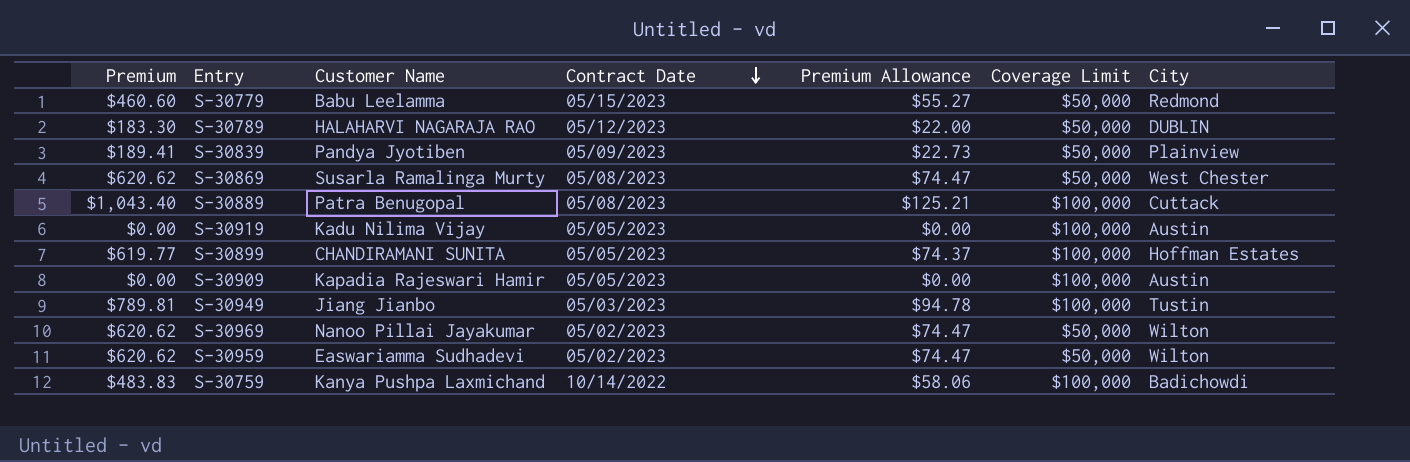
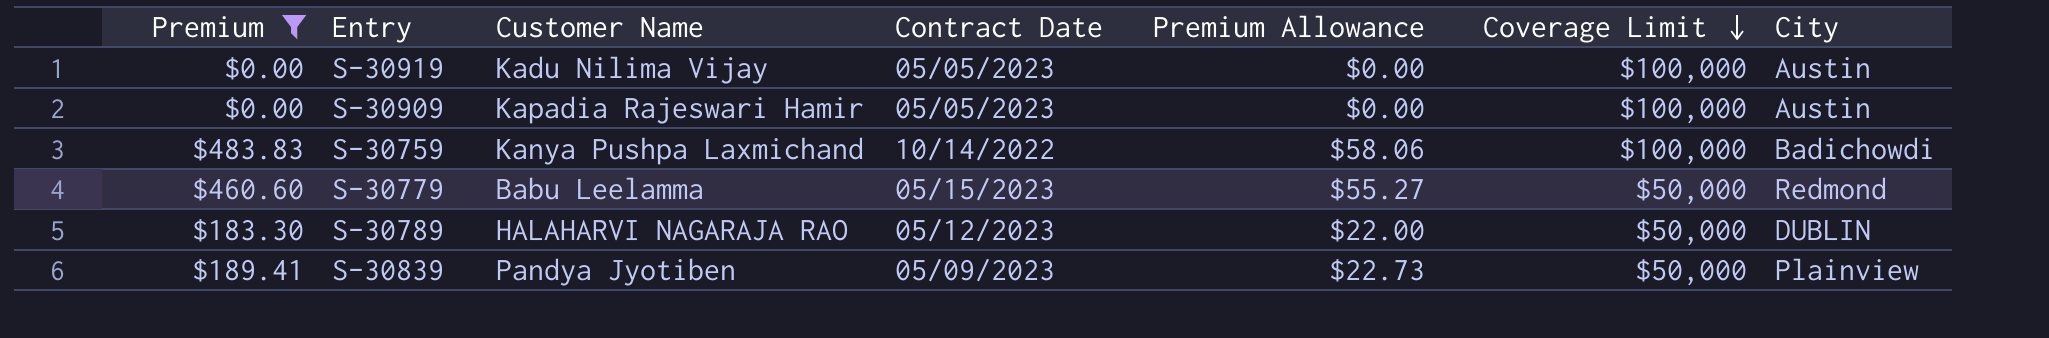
filter: none -> Premium <= $483.83
row order: Contract Date descending -> Coverage Limit descending

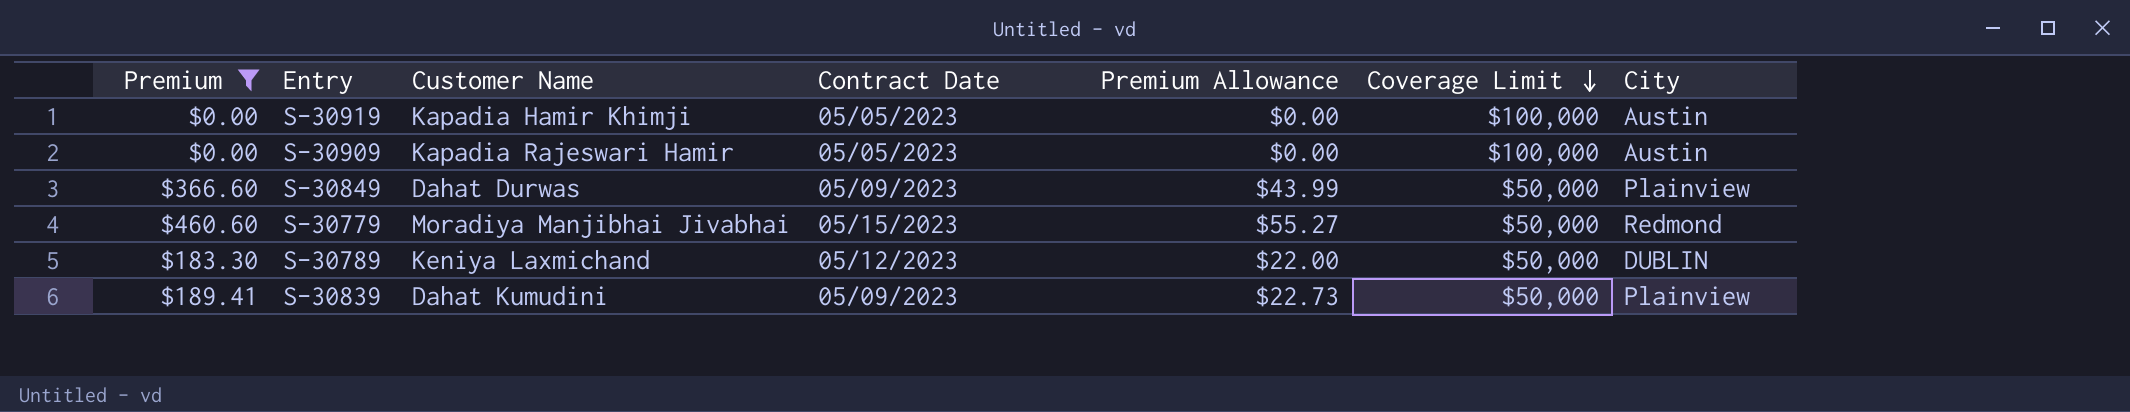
row S-30759: $483.83 | Kanya Pushpa Laxmichand | 10/14/2022 | $58.06 | $100,000 | Badichowdi -> none
S-30919 | Customer Name: Kadu Nilima Vijay -> Kapadia Hamir Khimji
row S-30849: none -> $366.60 | Dahat Durwas | 05/09/2023 | $43.99 | $50,000 | Plainview
S-30779 | Customer Name: Babu Leelamma -> Moradiya Manjibhai Jivabhai
S-30789 | Customer Name: HALAHARVI NAGARAJA RAO -> Keniya Laxmichand
S-30839 | Customer Name: Pandya Jyotiben -> Dahat Kumudini

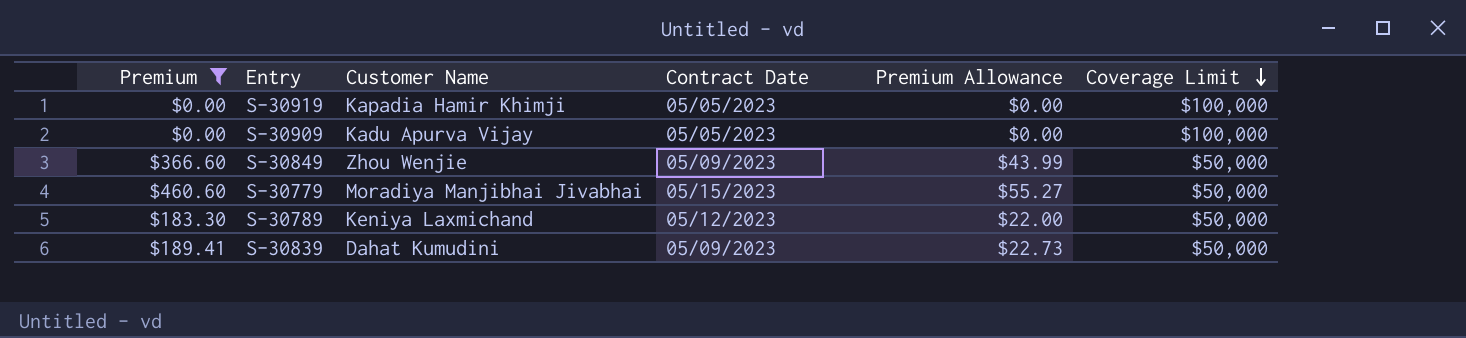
column City | position: 7 -> none
S-30909 | Customer Name: Kapadia Rajeswari Hamir -> Kadu Apurva Vijay
S-30849 | Customer Name: Dahat Durwas -> Zhou Wenjie

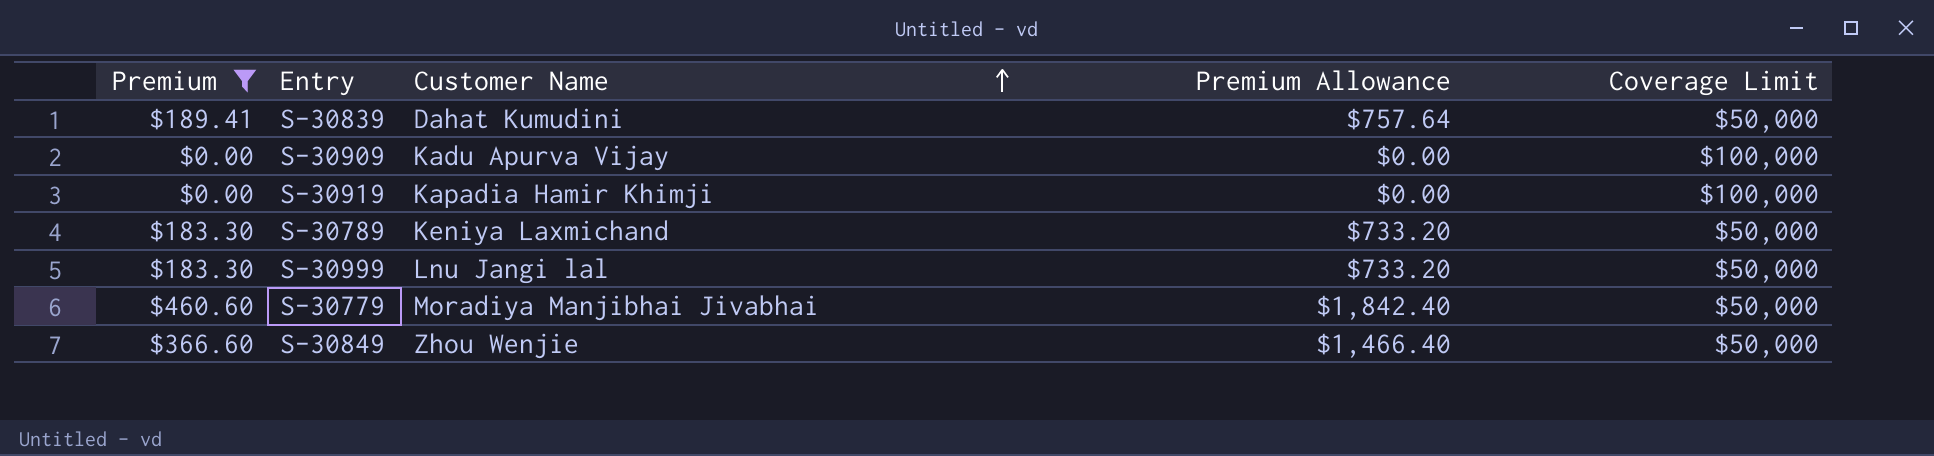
row order: Coverage Limit descending -> Customer Name ascending
column Contract Date | position: 4 -> none
column Premium Allowance | formula: [Premium] * 0.12 -> [Premium] * 4
row S-30999: none -> $183.30 | Lnu Jangi lal | $733.20 | $50,000

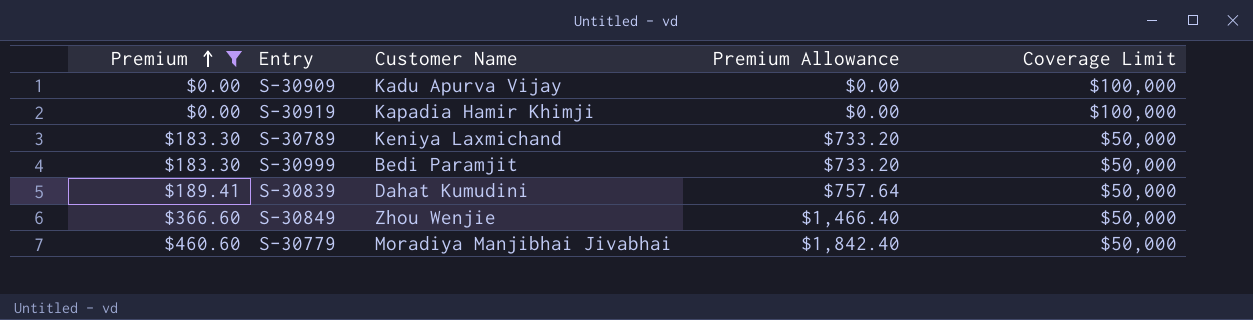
row order: Customer Name ascending -> Premium ascending
S-30999 | Customer Name: Lnu Jangi lal -> Bedi Paramjit

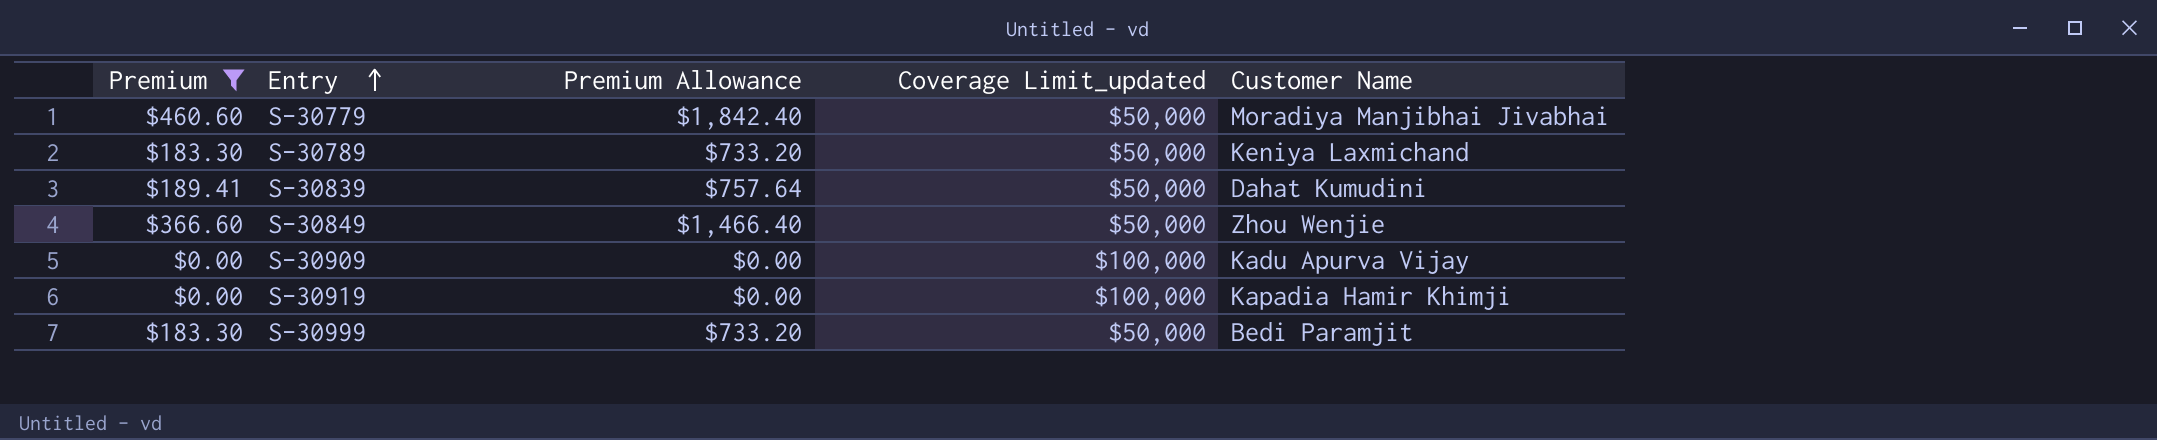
row order: Premium ascending -> Entry ascending
column name: Coverage Limit -> Coverage Limit_updated
column Customer Name | position: 3 -> 5

